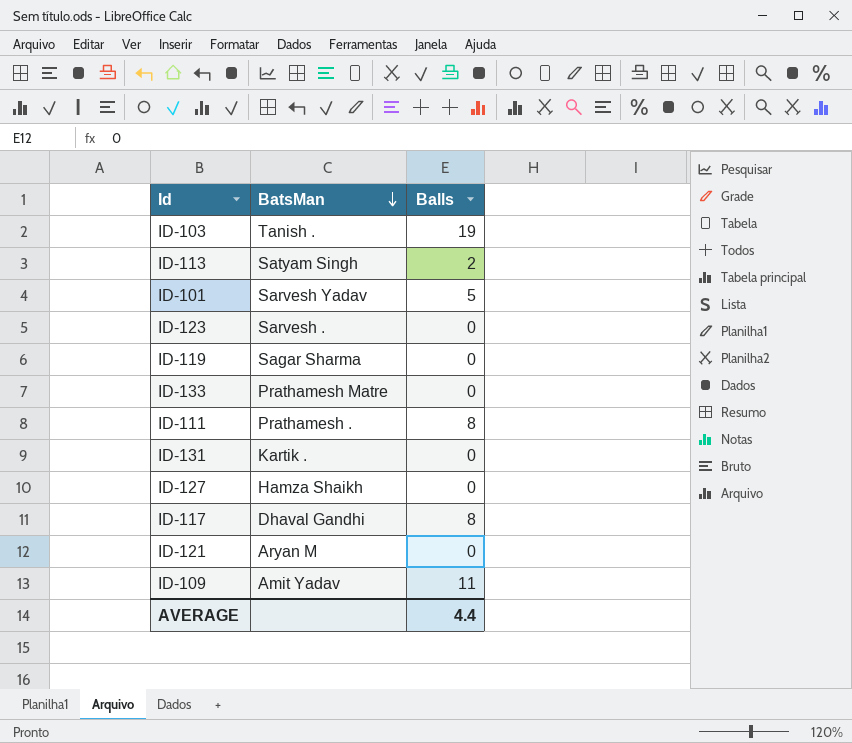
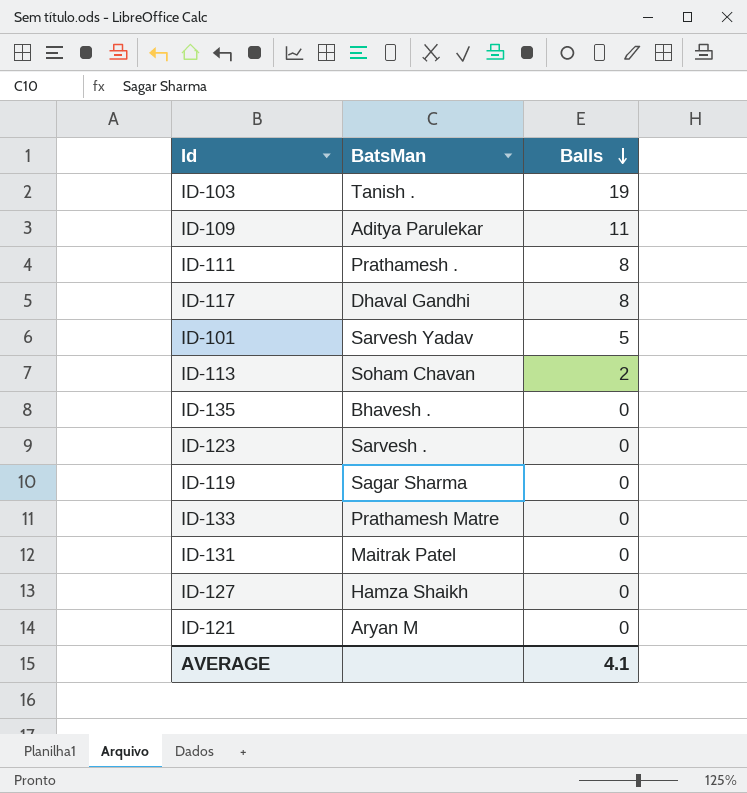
row order: BatsMan descending -> Balls descending
ID-109 | BatsMan: Amit Yadav -> Aditya Parulekar
ID-113 | BatsMan: Satyam Singh -> Soham Chavan
row ID-135: none -> Bhavesh . | 0
ID-131 | BatsMan: Kartik . -> Maitrak Patel
AVERAGE | Balls: 4.4 -> 4.1

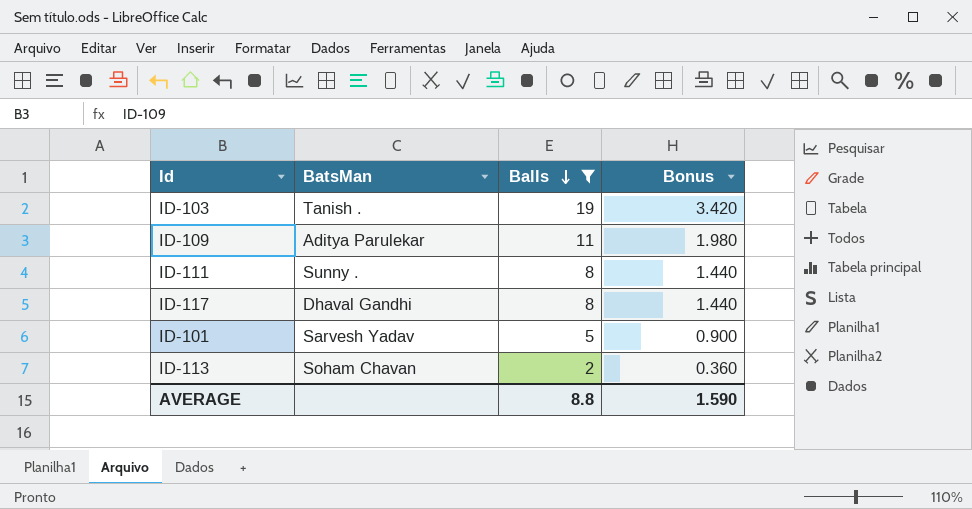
filter: none -> Balls != 0
column Bonus | formula: none -> [Balls] * 0.18
ID-111 | BatsMan: Prathamesh . -> Sunny .
AVERAGE | Balls: 4.1 -> 8.8

